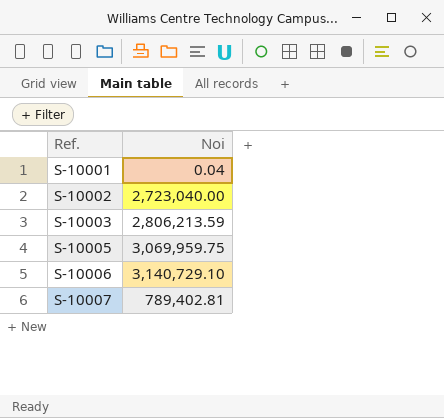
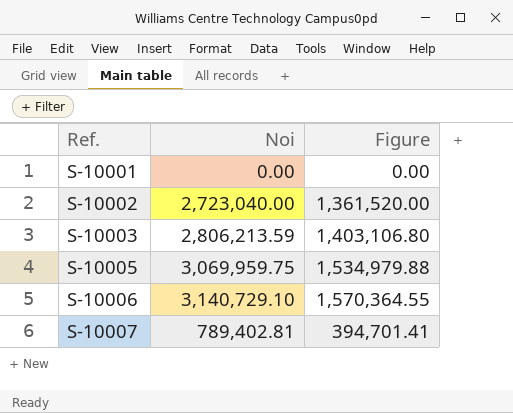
column Figure | formula: none -> [Noi] * 0.5
S-10001 | Noi: 0.04 -> 0.00

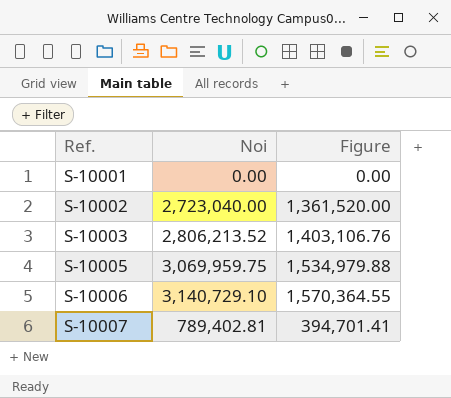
S-10003 | Noi: 2,806,213.59 -> 2,806,213.52
S-10003 | Figure: 1,403,106.80 -> 1,403,106.76

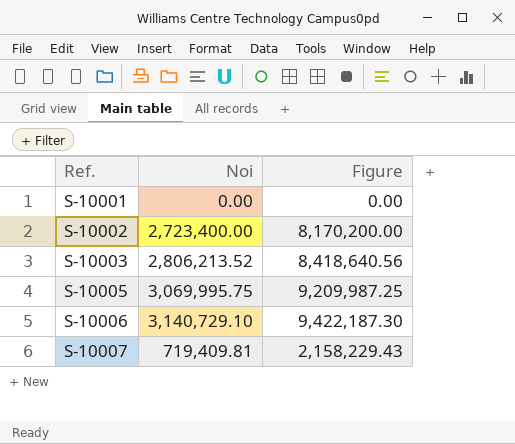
column Figure | formula: [Noi] * 0.5 -> [Noi] * 3
S-10002 | Noi: 2,723,040.00 -> 2,723,400.00
S-10005 | Noi: 3,069,959.75 -> 3,069,995.75
S-10007 | Noi: 789,402.81 -> 719,409.81

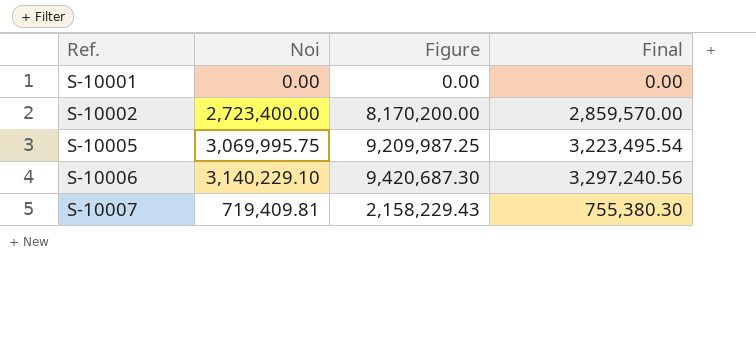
column Final | formula: none -> [Noi] * 1.05
row S-10003: 2,806,213.52 | 8,418,640.56 -> none
S-10006 | Noi: 3,140,729.10 -> 3,140,229.10
S-10006 | Figure: 9,422,187.30 -> 9,420,687.30

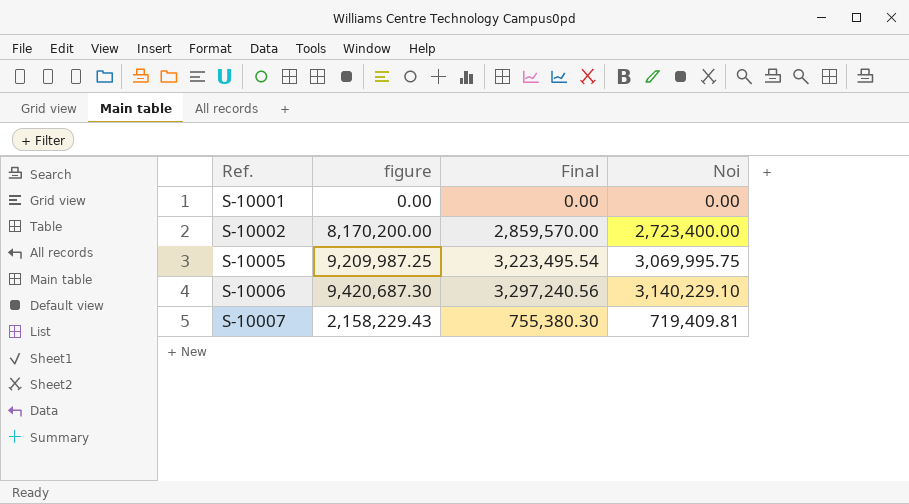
column name: Figure -> figure
column Noi | position: 2 -> 4

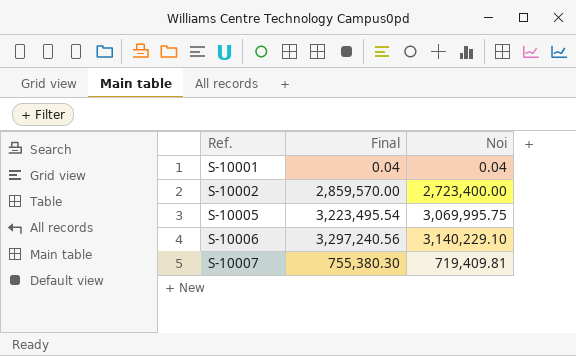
column figure | formula: [Noi] * 3 -> none
S-10001 | Final: 0.00 -> 0.04
S-10001 | Noi: 0.00 -> 0.04

